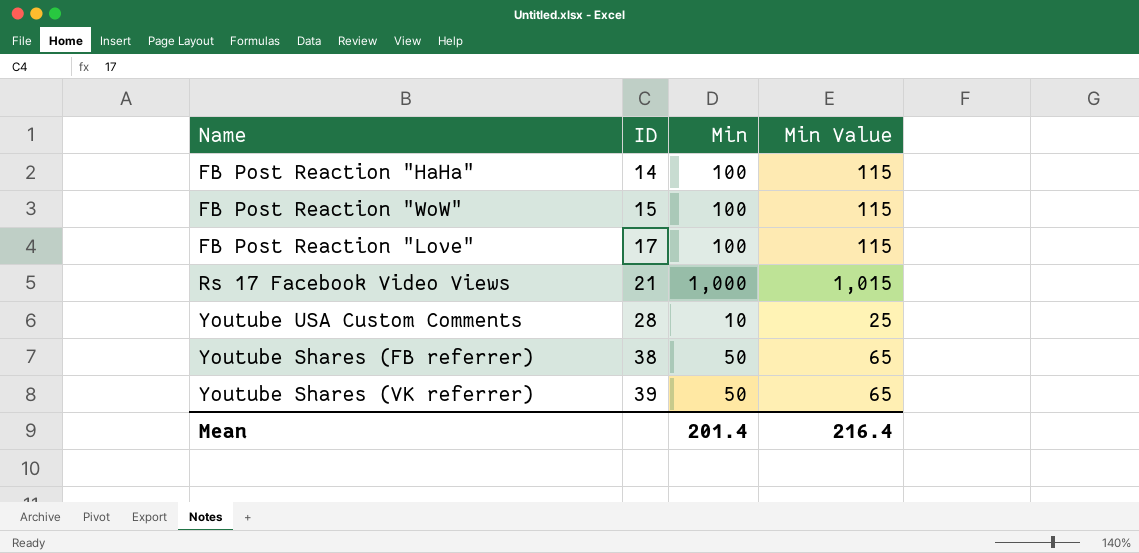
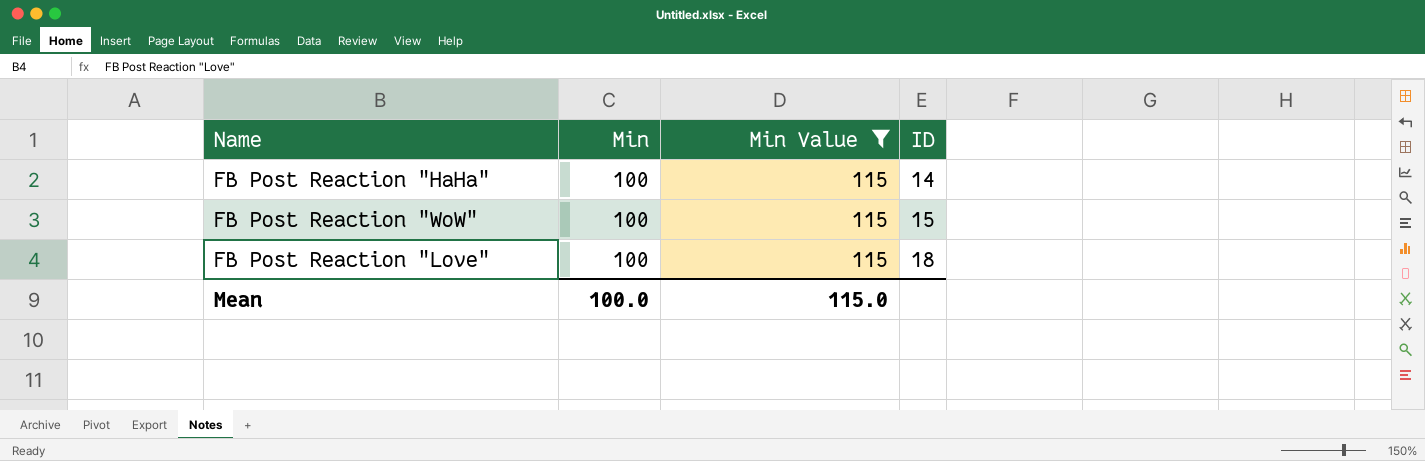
filter: none -> Min Value = 115
column ID | position: 2 -> 4
FB Post Reaction "Love" | ID: 17 -> 18
Mean | Min: 201.4 -> 100.0
Mean | Min Value: 216.4 -> 115.0

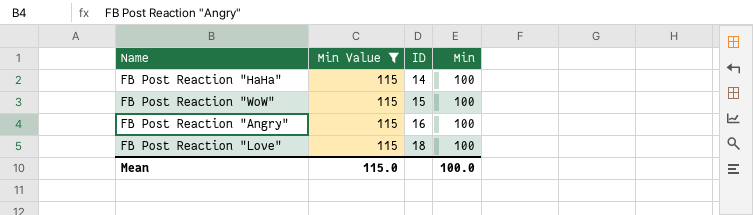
column Min | position: 2 -> 4
row FB Post Reaction "Angry": none -> 115 | 16 | 100

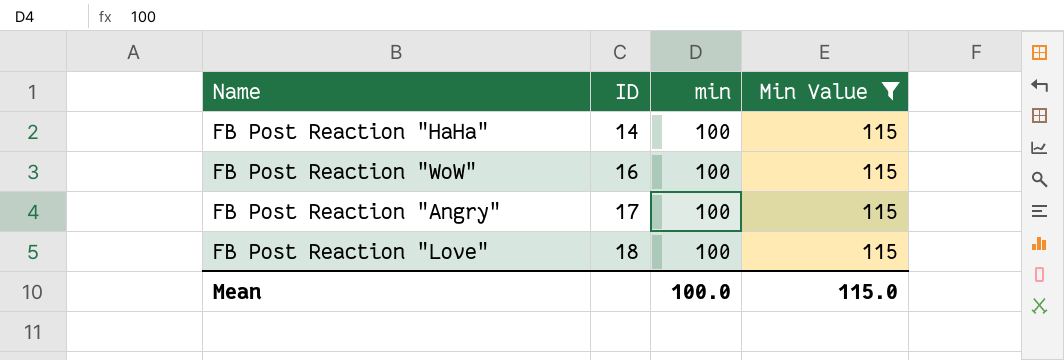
column name: Min -> min
column Min Value | position: 2 -> 4
FB Post Reaction "WoW" | ID: 15 -> 16
FB Post Reaction "Angry" | ID: 16 -> 17

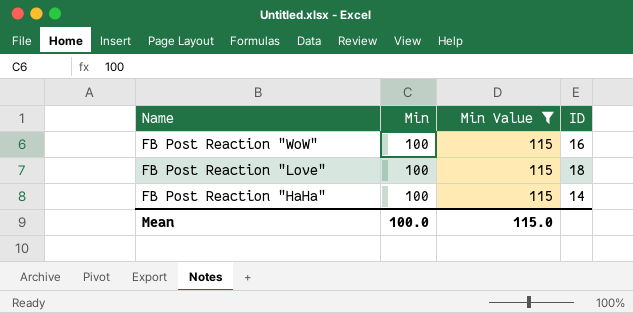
row order: ID ascending -> Name descending
column name: min -> Min
column ID | position: 2 -> 4
row FB Post Reaction "Angry": 17 | 100 | 115 -> none

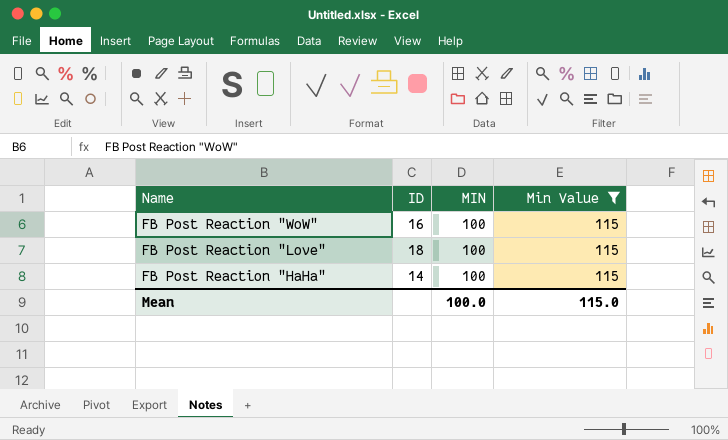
column ID | position: 4 -> 2
column name: Min -> MIN

